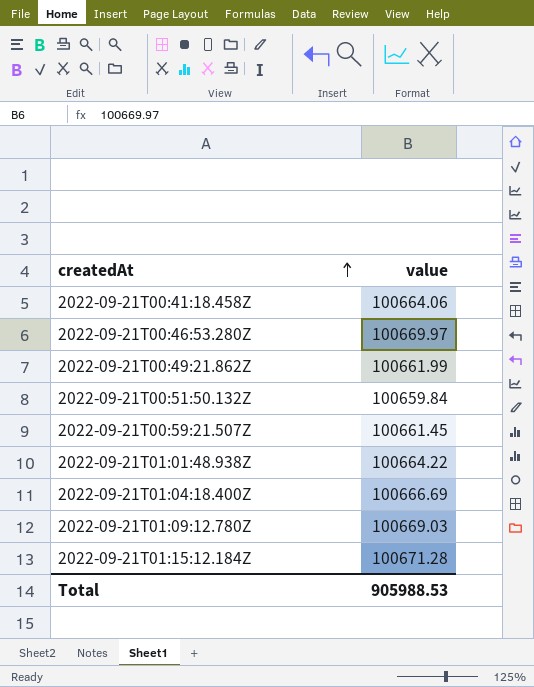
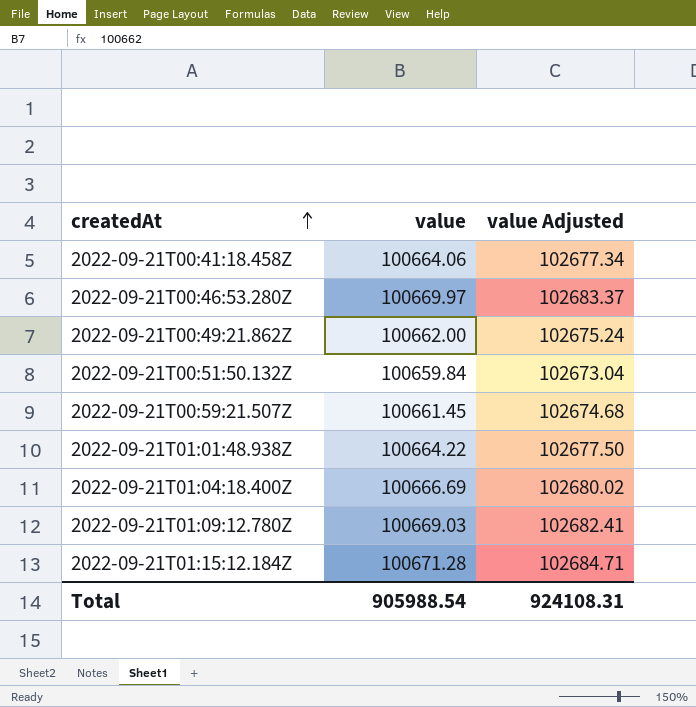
column value Adjusted | formula: none -> [value] * 1.02
2022-09-21T00:49:21.862Z | value: 100661.99 -> 100662.00
Total | value: 905988.53 -> 905988.54

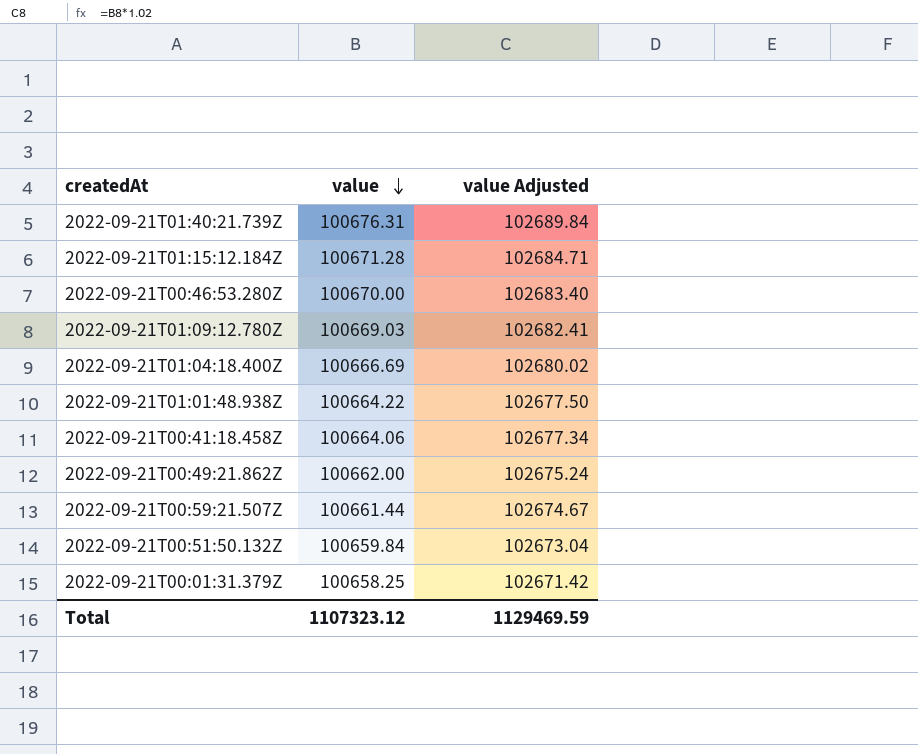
row order: createdAt ascending -> value descending
row 2022-09-21T01:40:21.739Z: none -> 100676.31 | 102689.84
2022-09-21T00:46:53.280Z | value: 100669.97 -> 100670.00
2022-09-21T00:46:53.280Z | value Adjusted: 102683.37 -> 102683.40
2022-09-21T00:59:21.507Z | value: 100661.45 -> 100661.44
2022-09-21T00:59:21.507Z | value Adjusted: 102674.68 -> 102674.67
row 2022-09-21T00:01:31.379Z: none -> 100658.25 | 102671.42
Total | value: 905988.54 -> 1107323.12
Total | value Adjusted: 924108.31 -> 1129469.59

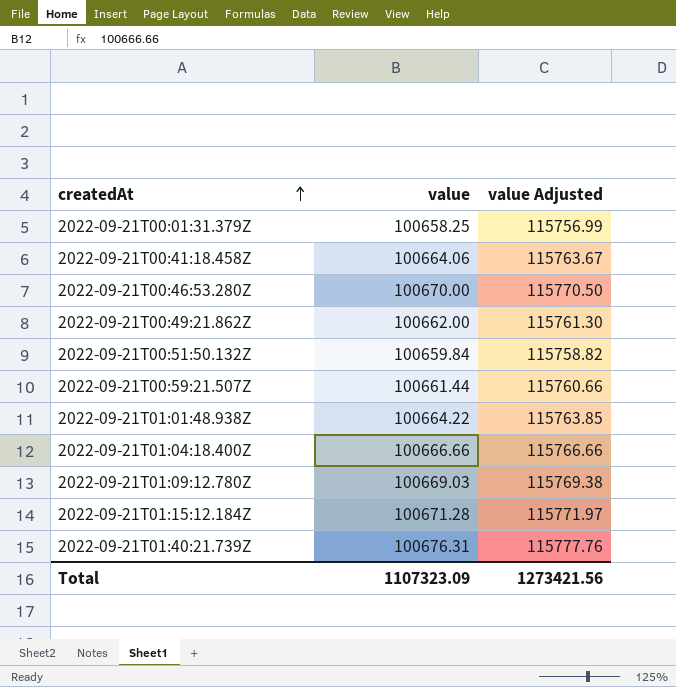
row order: value descending -> createdAt ascending
column value Adjusted | formula: [value] * 1.02 -> [value] * 1.15
2022-09-21T01:04:18.400Z | value: 100666.69 -> 100666.66
Total | value: 1107323.12 -> 1107323.09
Total | value Adjusted: 1129469.59 -> 1273421.56

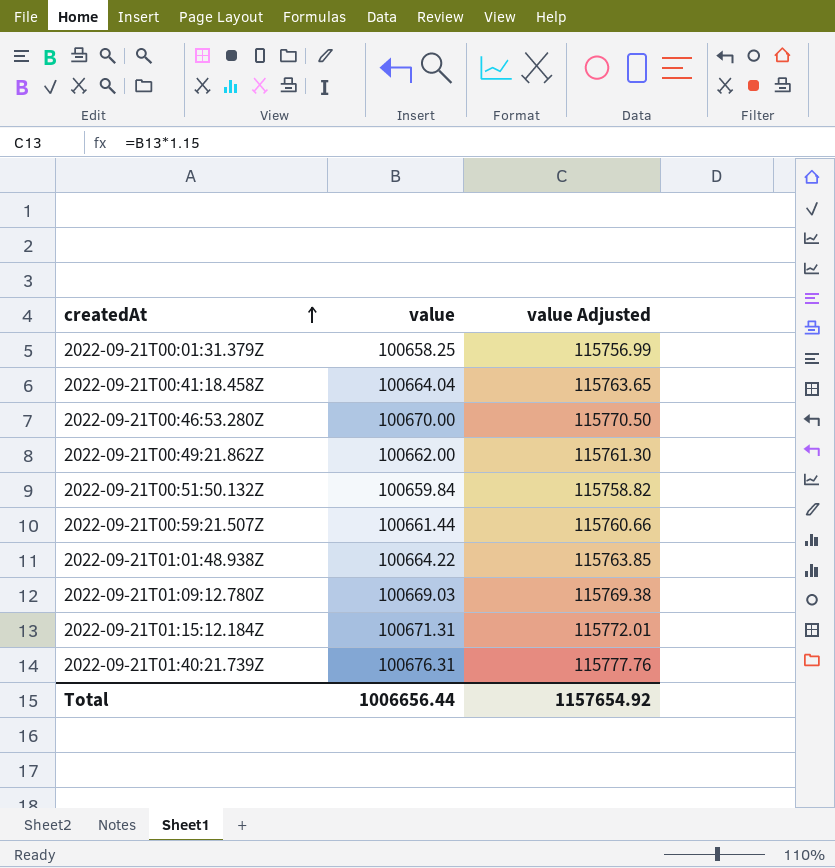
row 2022-09-21T01:04:18.400Z: 100666.66 | 115766.66 -> none
2022-09-21T00:41:18.458Z | value: 100664.06 -> 100664.04
2022-09-21T00:41:18.458Z | value Adjusted: 115763.67 -> 115763.65
2022-09-21T01:15:12.184Z | value: 100671.28 -> 100671.31
2022-09-21T01:15:12.184Z | value Adjusted: 115771.97 -> 115772.01
Total | value: 1107323.09 -> 1006656.44
Total | value Adjusted: 1273421.56 -> 1157654.92

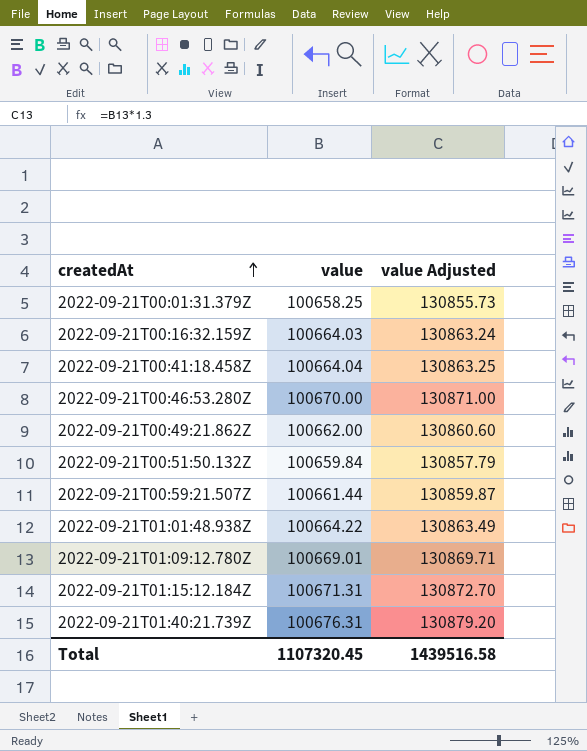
column value Adjusted | formula: [value] * 1.15 -> [value] * 1.3
row 2022-09-21T00:16:32.159Z: none -> 100664.03 | 130863.24
2022-09-21T01:09:12.780Z | value: 100669.03 -> 100669.01
Total | value: 1006656.44 -> 1107320.45
Total | value Adjusted: 1157654.92 -> 1439516.58

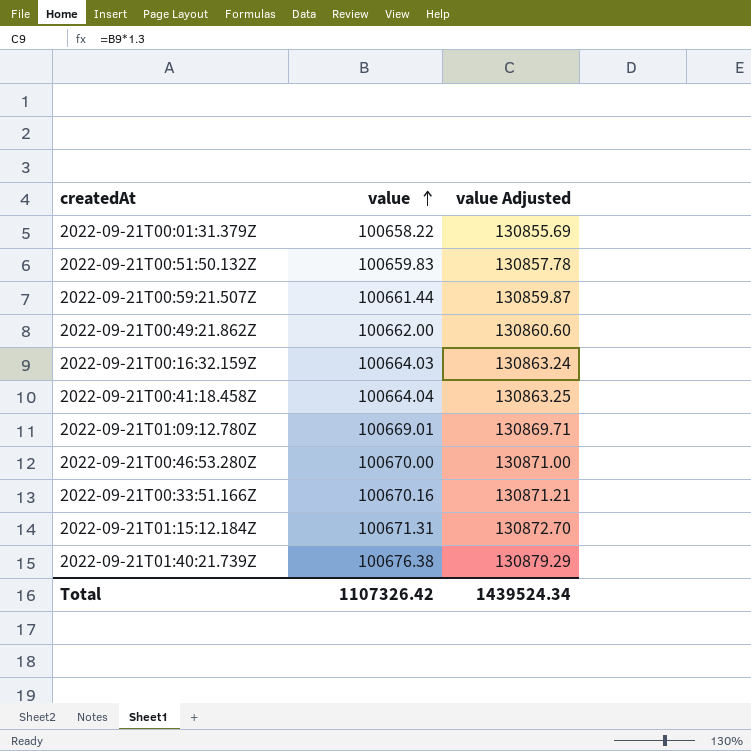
row order: createdAt ascending -> value ascending
row 2022-09-21T01:01:48.938Z: 100664.22 | 130863.49 -> none
2022-09-21T00:01:31.379Z | value: 100658.25 -> 100658.22
2022-09-21T00:01:31.379Z | value Adjusted: 130855.73 -> 130855.69
2022-09-21T00:51:50.132Z | value: 100659.84 -> 100659.83
2022-09-21T00:51:50.132Z | value Adjusted: 130857.79 -> 130857.78
row 2022-09-21T00:33:51.166Z: none -> 100670.16 | 130871.21
2022-09-21T01:40:21.739Z | value: 100676.31 -> 100676.38
2022-09-21T01:40:21.739Z | value Adjusted: 130879.20 -> 130879.29
Total | value: 1107320.45 -> 1107326.42
Total | value Adjusted: 1439516.58 -> 1439524.34

